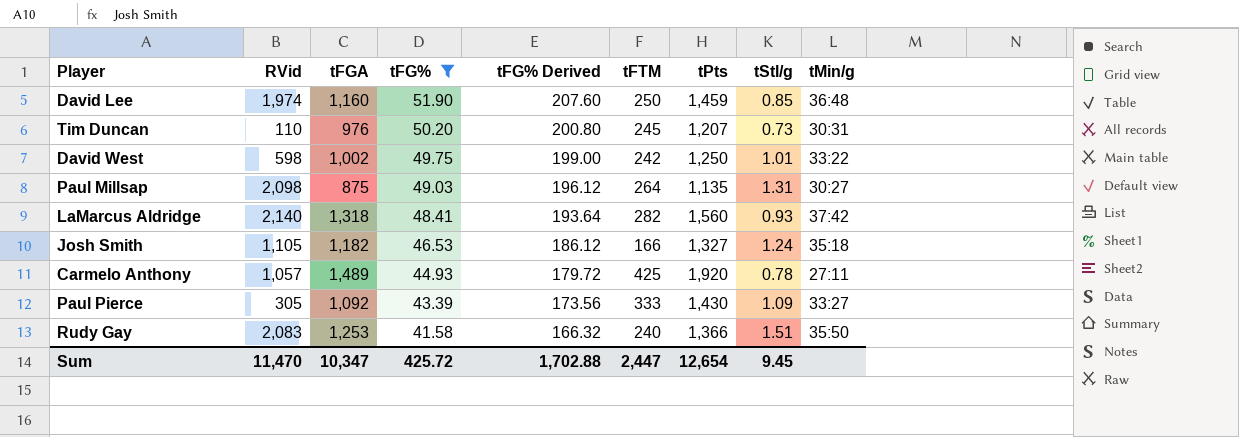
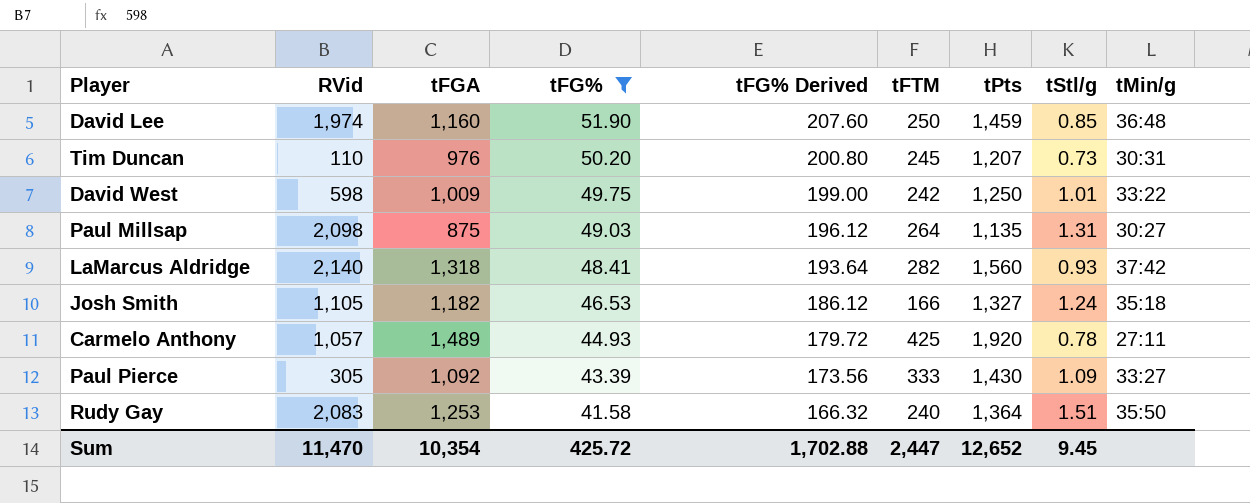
David West | tFGA: 1,002 -> 1,009
Rudy Gay | tPts: 1,366 -> 1,364
Sum | tFGA: 10,347 -> 10,354
Sum | tPts: 12,654 -> 12,652

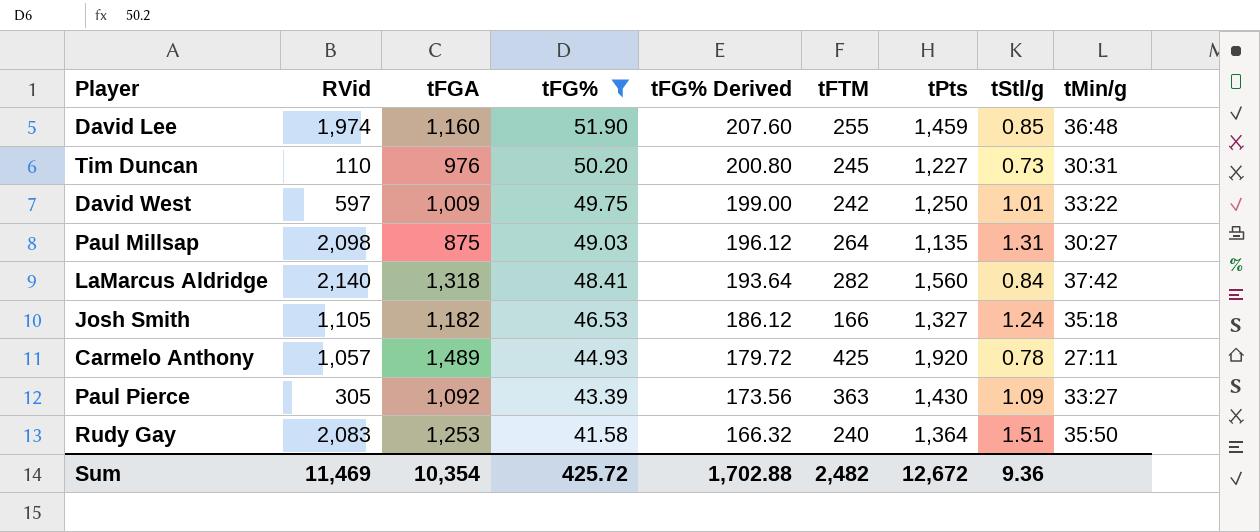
David Lee | tFTM: 250 -> 255
Tim Duncan | tPts: 1,207 -> 1,227
David West | RVid: 598 -> 597
LaMarcus Aldridge | tStl/g: 0.93 -> 0.84
Paul Pierce | tFTM: 333 -> 363
Sum | RVid: 11,470 -> 11,469
Sum | tFTM: 2,447 -> 2,482
Sum | tPts: 12,652 -> 12,672
Sum | tStl/g: 9.45 -> 9.36

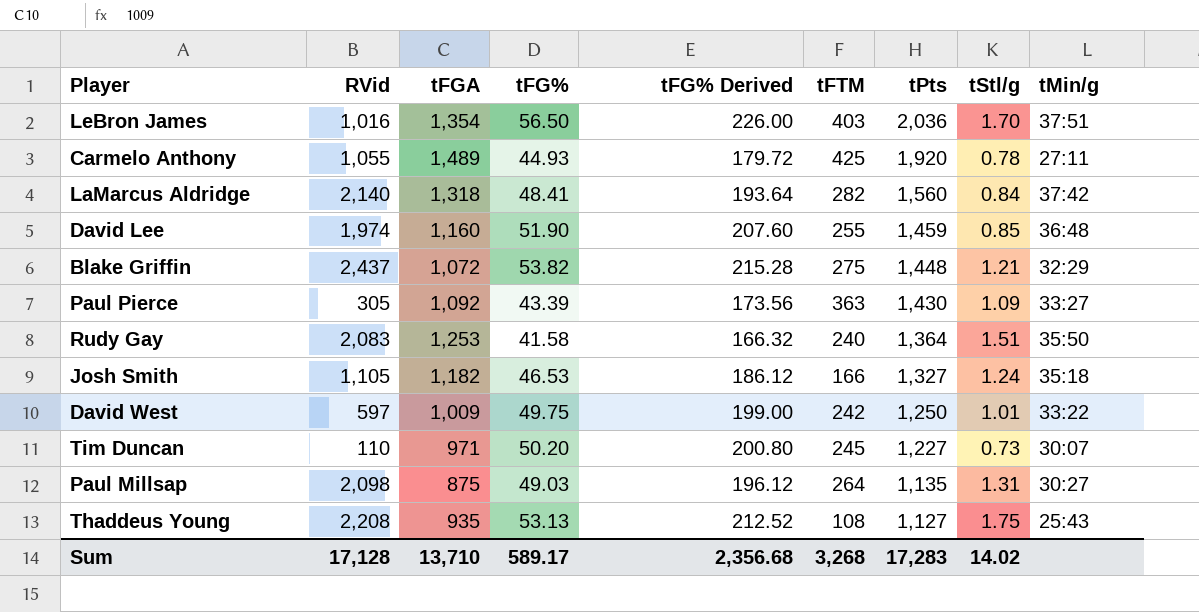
filter: tFG% <= 51.90 -> none
row order: tFG% descending -> tPts descending
Carmelo Anthony | RVid: 1,057 -> 1,055
Tim Duncan | tFGA: 976 -> 971
Tim Duncan | tMin/g: 30:31 -> 30:07
Sum | RVid: 11,469 -> 17,128
Sum | tFGA: 10,354 -> 13,710
Sum | tFG%: 425.72 -> 589.17
Sum | tFG% Derived: 1,702.88 -> 2,356.68
Sum | tFTM: 2,482 -> 3,268
Sum | tPts: 12,672 -> 17,283
Sum | tStl/g: 9.36 -> 14.02

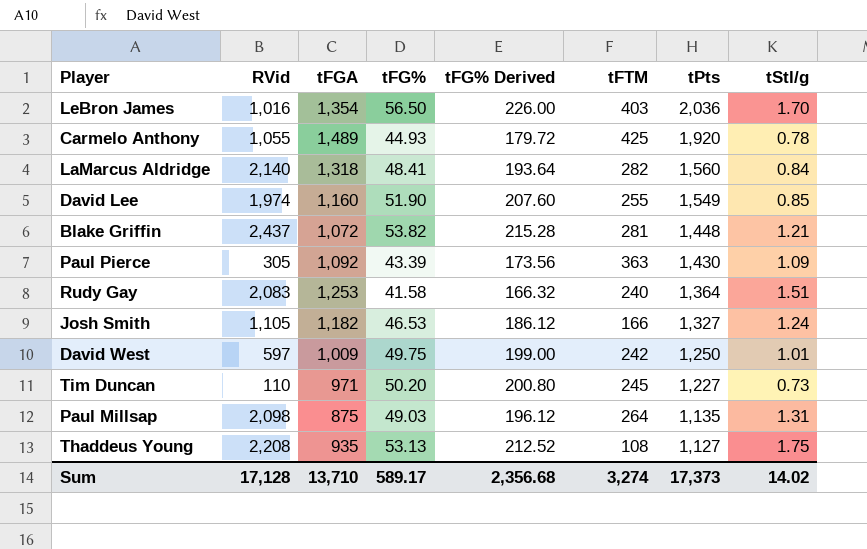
column tMin/g | position: 9 -> none
David Lee | tPts: 1,459 -> 1,549
Blake Griffin | tFTM: 275 -> 281
Sum | tFTM: 3,268 -> 3,274
Sum | tPts: 17,283 -> 17,373

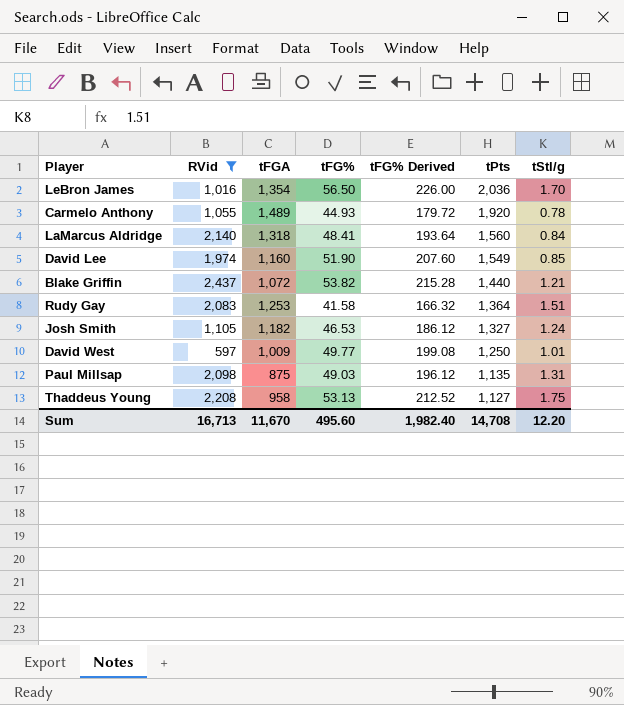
filter: none -> RVid >= 597
column tFTM | position: 6 -> none
Blake Griffin | tPts: 1,448 -> 1,440
David West | tFG%: 49.75 -> 49.77
David West | tFG% Derived: 199.00 -> 199.08
Thaddeus Young | tFGA: 935 -> 958
Sum | RVid: 17,128 -> 16,713
Sum | tFGA: 13,710 -> 11,670
Sum | tFG%: 589.17 -> 495.60
Sum | tFG% Derived: 2,356.68 -> 1,982.40
Sum | tPts: 17,373 -> 14,708
Sum | tStl/g: 14.02 -> 12.20

